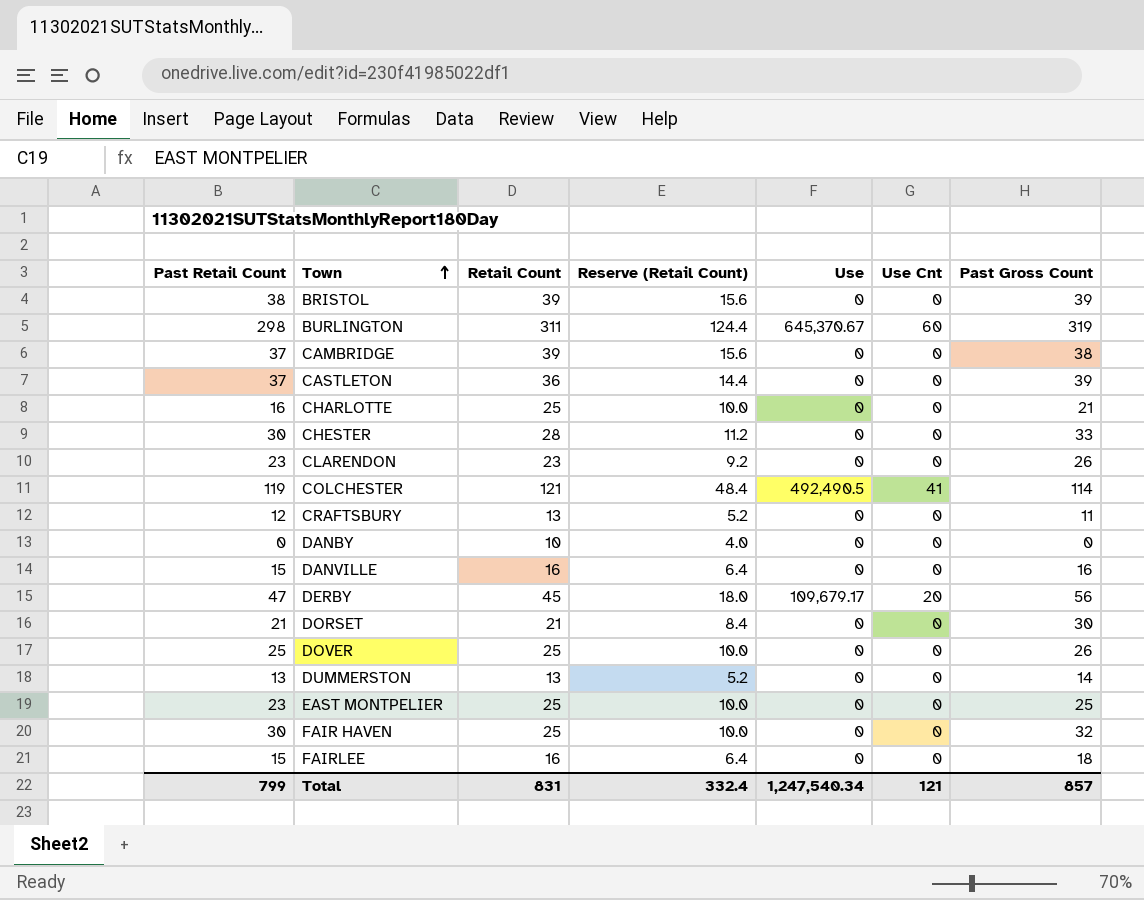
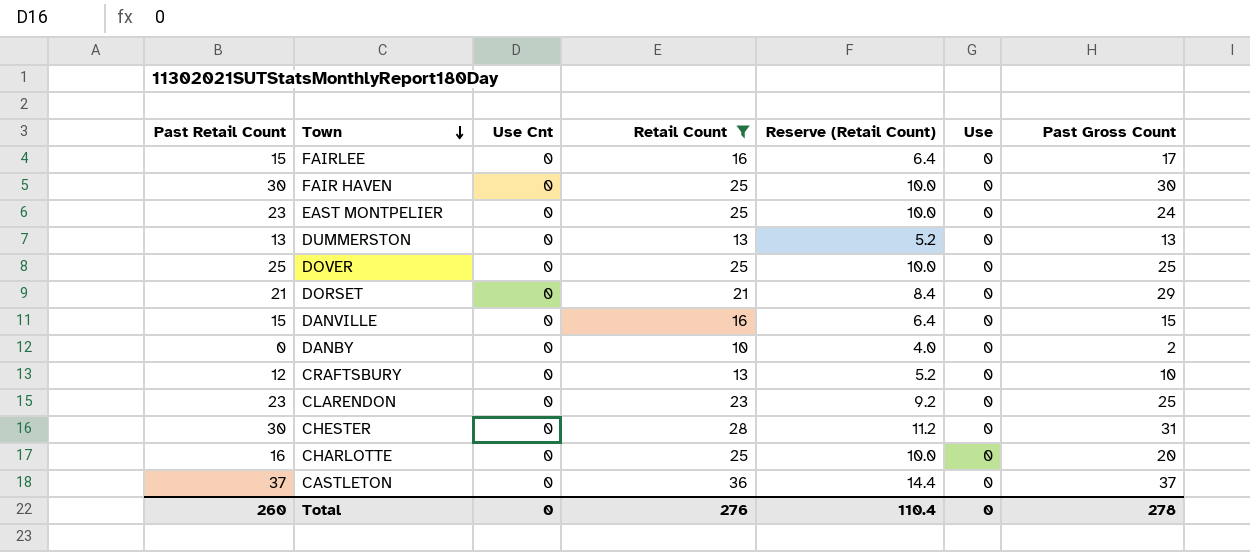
filter: none -> Retail Count <= 36
row order: Town ascending -> Town descending
column Use Cnt | position: 6 -> 3
FAIRLEE | Past Gross Count: 18 -> 17
FAIR HAVEN | Past Gross Count: 32 -> 30
EAST MONTPELIER | Past Gross Count: 25 -> 24
DUMMERSTON | Past Gross Count: 14 -> 13
DOVER | Past Gross Count: 26 -> 25
DORSET | Past Gross Count: 30 -> 29
DANVILLE | Past Gross Count: 16 -> 15
DANBY | Past Gross Count: 0 -> 2
CRAFTSBURY | Past Gross Count: 11 -> 10
CLARENDON | Past Gross Count: 26 -> 25
CHESTER | Past Gross Count: 33 -> 31
CHARLOTTE | Past Gross Count: 21 -> 20
CASTLETON | Past Gross Count: 39 -> 37
Total | Past Retail Count: 799 -> 260
Total | Use Cnt: 121 -> 0
Total | Retail Count: 831 -> 276
Total | Reserve (Retail Count): 332.4 -> 110.4
Total | Use: 1,247,540.34 -> 0
Total | Past Gross Count: 857 -> 278

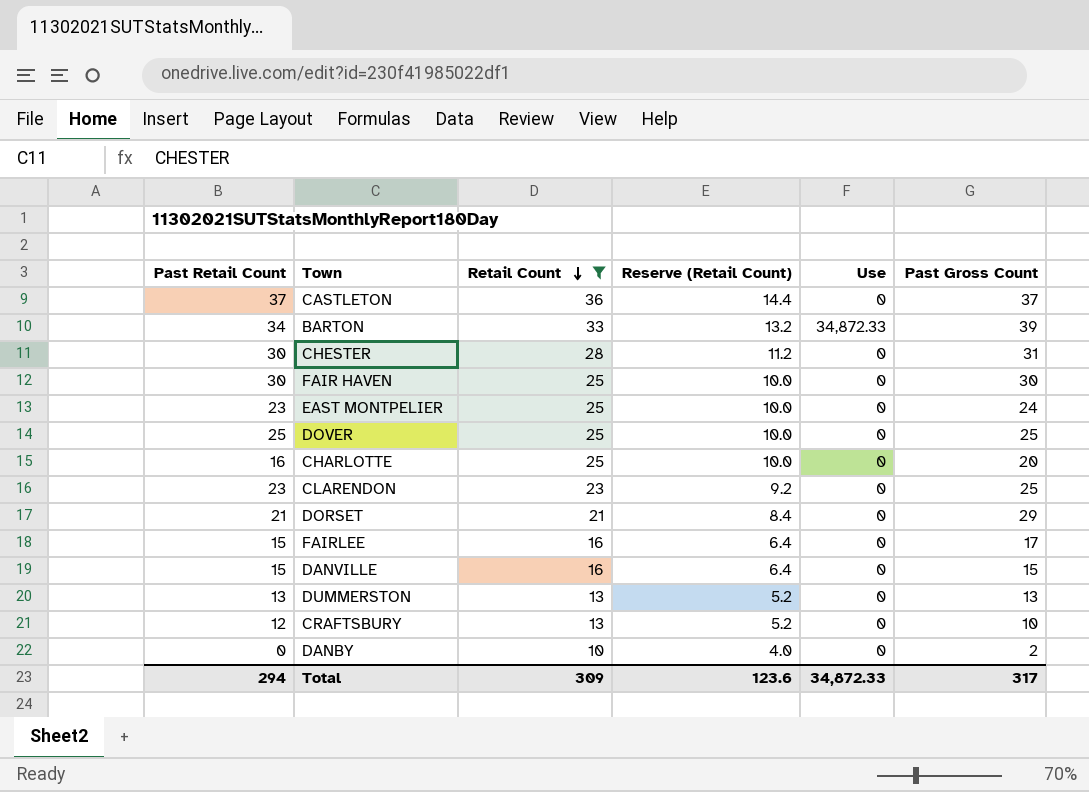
row order: Town descending -> Retail Count descending
column Use Cnt | position: 3 -> none
row BARTON: none -> 34 | 33 | 13.2 | 34,872.33 | 39
Total | Past Retail Count: 260 -> 294
Total | Retail Count: 276 -> 309
Total | Reserve (Retail Count): 110.4 -> 123.6
Total | Use: 0 -> 34,872.33
Total | Past Gross Count: 278 -> 317

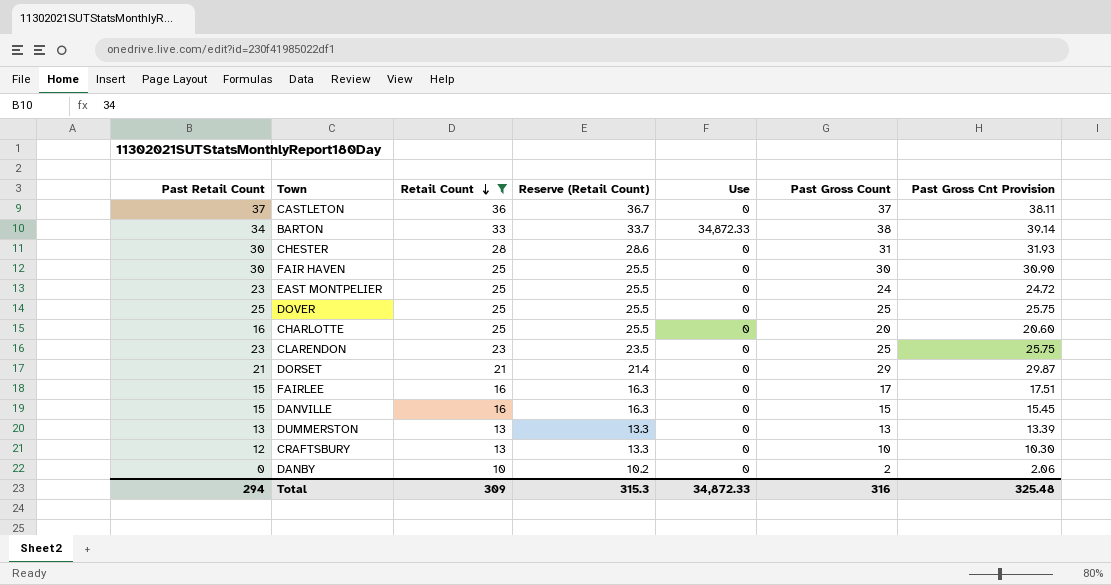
column Reserve (Retail Count) | formula: [Retail Count] * 0.4 -> [Retail Count] * 1.02
column Past Gross Cnt Provision | formula: none -> [Past Gross Count] * 1.03
BARTON | Past Gross Count: 39 -> 38
Total | Reserve (Retail Count): 123.6 -> 315.3
Total | Past Gross Count: 317 -> 316

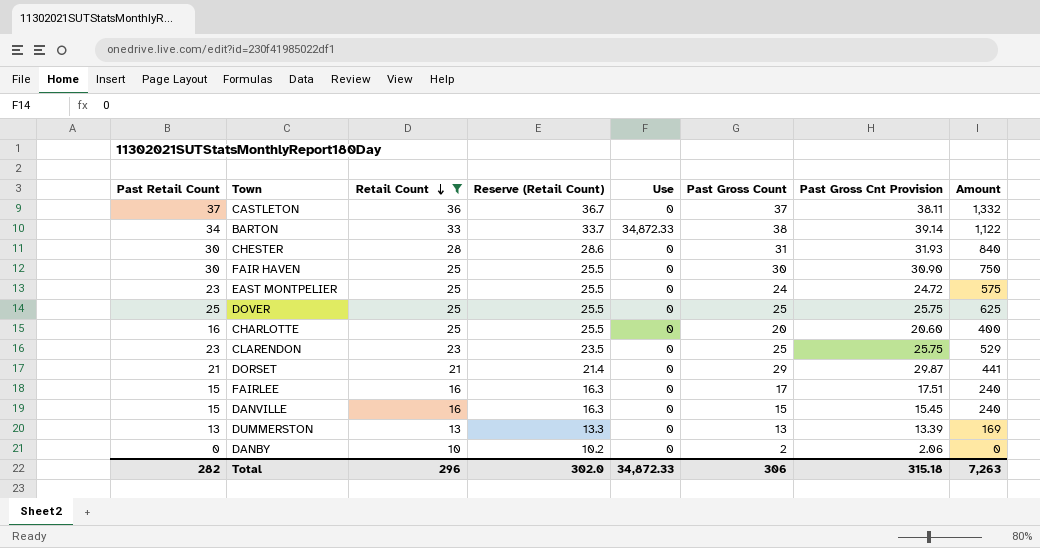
column Amount | formula: none -> [Past Retail Count] * [Retail Count]
row CRAFTSBURY: 12 | 13 | 13.3 | 0 | 10 | 10.30 -> none
Total | Past Retail Count: 294 -> 282
Total | Retail Count: 309 -> 296
Total | Reserve (Retail Count): 315.3 -> 302.0
Total | Past Gross Count: 316 -> 306
Total | Past Gross Cnt Provision: 325.48 -> 315.18

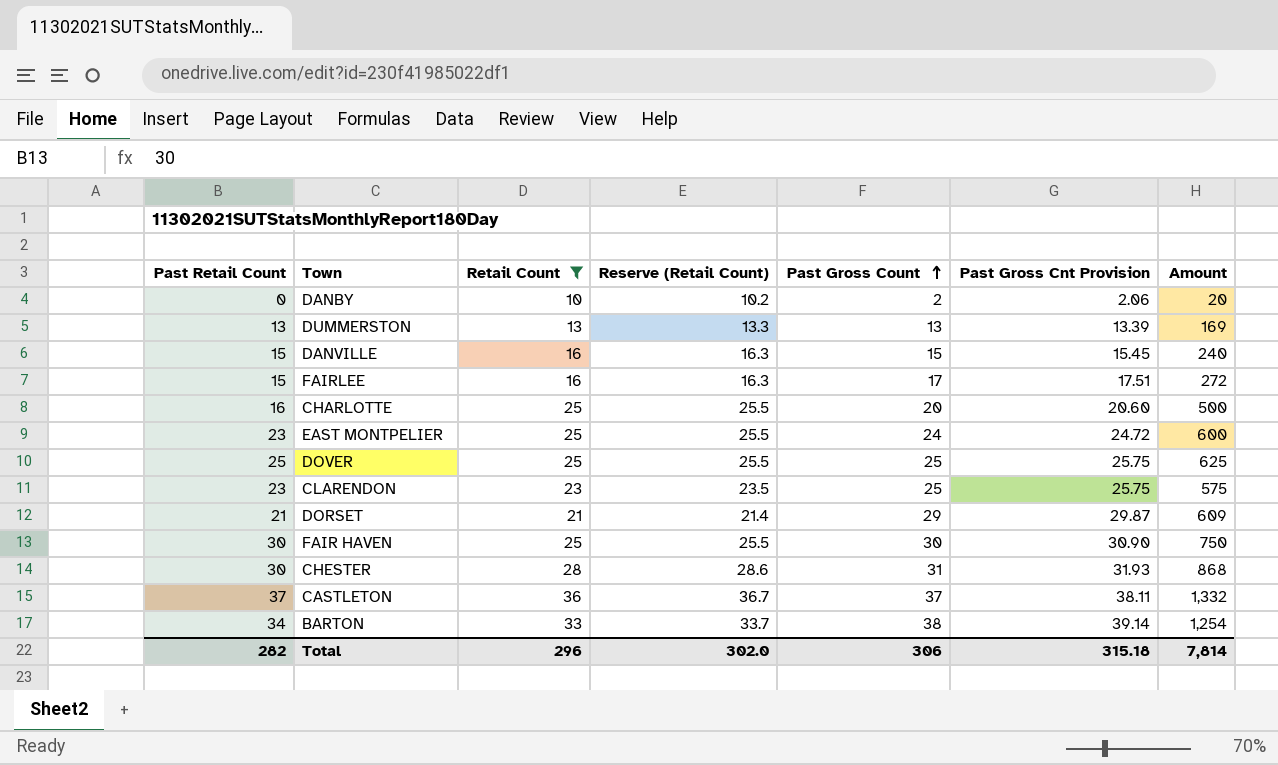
row order: Retail Count descending -> Past Gross Count ascending
column Use | position: 5 -> none
column Amount | formula: [Past Retail Count] * [Retail Count] -> [Retail Count] * [Past Gross Count]
Total | Amount: 7,263 -> 7,814

